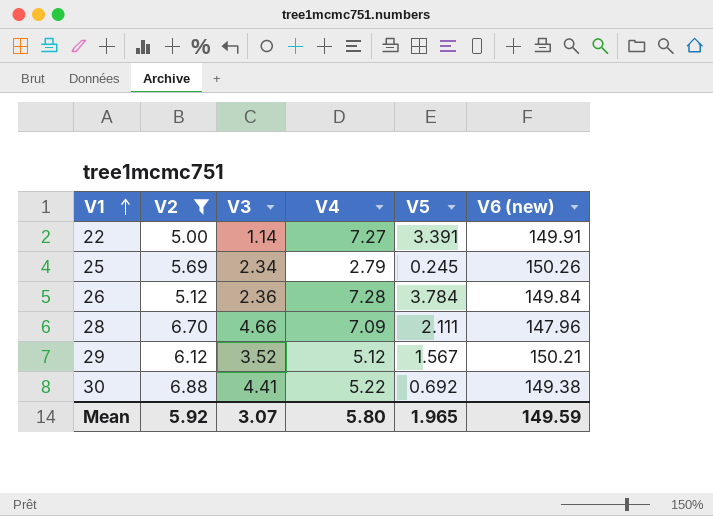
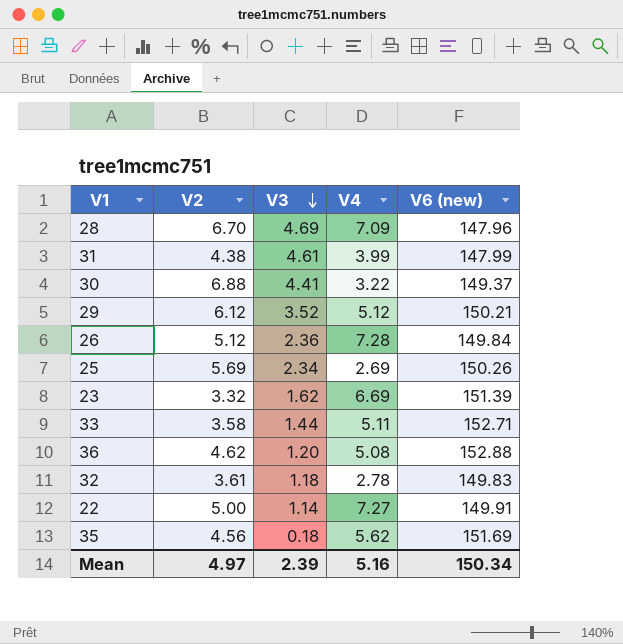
filter: V2 >= 5.00 -> none
row order: V1 ascending -> V3 descending
column V5 | position: 5 -> none
28 | V3: 4.66 -> 4.69
30 | V4: 5.22 -> 3.22
30 | V6 (new): 149.38 -> 149.37
25 | V4: 2.79 -> 2.69
Mean | V2: 5.92 -> 4.97
Mean | V3: 3.07 -> 2.39
Mean | V4: 5.80 -> 5.16
Mean | V6 (new): 149.59 -> 150.34

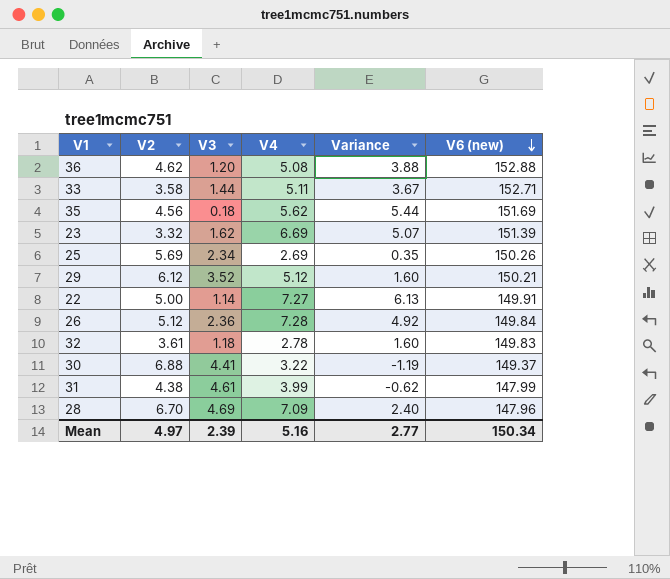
row order: V3 descending -> V6 (new) descending
column Variance | formula: none -> [V4] - [V3]

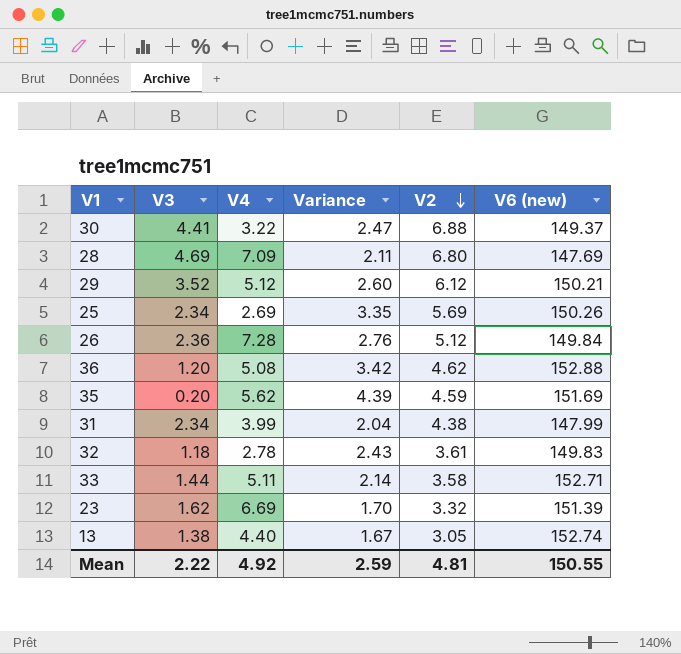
row order: V6 (new) descending -> V2 descending
column Variance | formula: [V4] - [V3] -> [V2] - [V3]
column V2 | position: 2 -> 5
row 22: 5.00 | 1.14 | 7.27 | 6.13 | 149.91 -> none
28 | V2: 6.70 -> 6.80
28 | V6 (new): 147.96 -> 147.69
35 | V3: 0.18 -> 0.20
35 | V2: 4.56 -> 4.59
31 | V3: 4.61 -> 2.34
row 13: none -> 1.38 | 4.40 | 1.67 | 3.05 | 152.74
Mean | V3: 2.39 -> 2.22
Mean | V4: 5.16 -> 4.92
Mean | Variance: 2.77 -> 2.59
Mean | V2: 4.97 -> 4.81
Mean | V6 (new): 150.34 -> 150.55

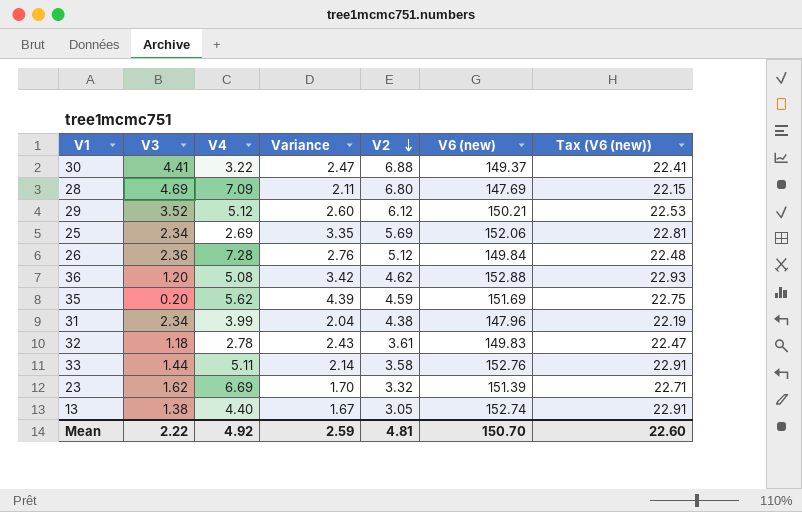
column Tax (V6 (new)) | formula: none -> [V6 (new)] * 0.15
25 | V6 (new): 150.26 -> 152.06
31 | V6 (new): 147.99 -> 147.96
33 | V6 (new): 152.71 -> 152.76
Mean | V6 (new): 150.55 -> 150.70

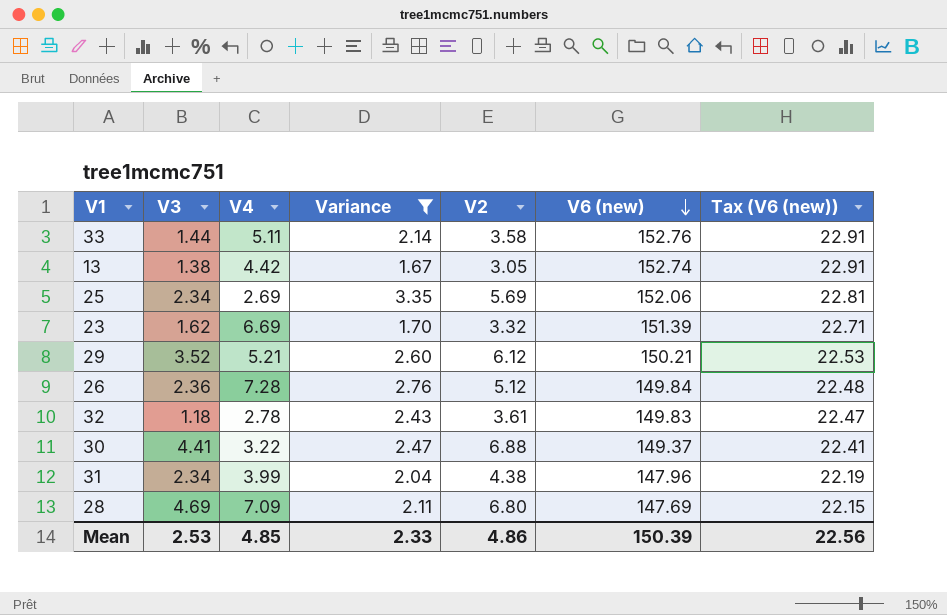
filter: none -> Variance <= 3.35
row order: V2 descending -> V6 (new) descending
13 | V4: 4.40 -> 4.42
29 | V4: 5.12 -> 5.21
Mean | V3: 2.22 -> 2.53
Mean | V4: 4.92 -> 4.85
Mean | Variance: 2.59 -> 2.33
Mean | V2: 4.81 -> 4.86
Mean | V6 (new): 150.70 -> 150.39
Mean | Tax (V6 (new)): 22.60 -> 22.56

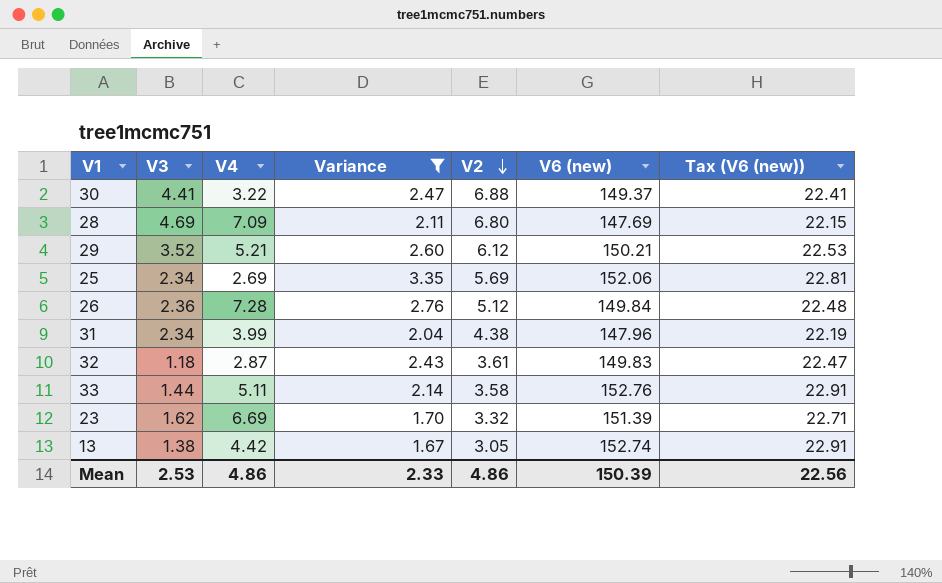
row order: V6 (new) descending -> V2 descending
32 | V4: 2.78 -> 2.87
Mean | V4: 4.85 -> 4.86

